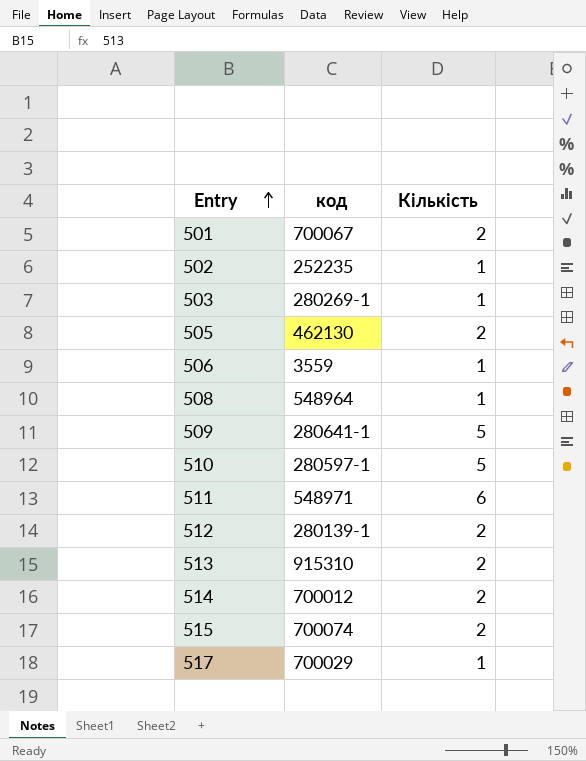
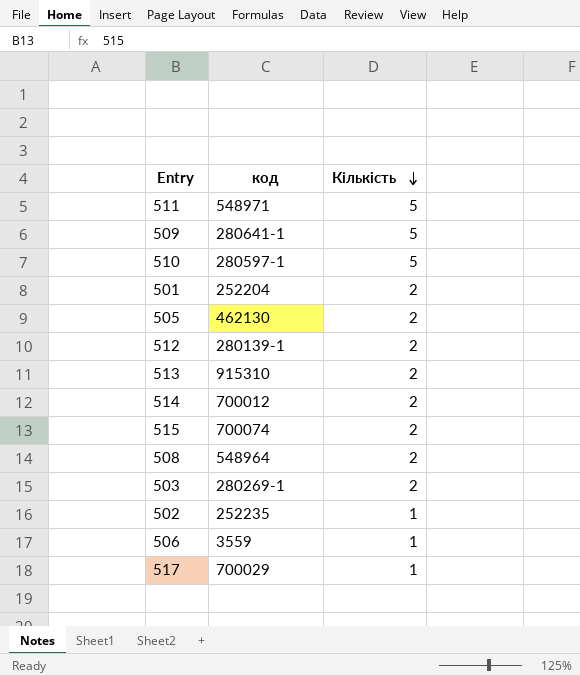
row order: Entry ascending -> Кількість descending
511 | Кількість: 6 -> 5
501 | код: 700067 -> 252204
508 | Кількість: 1 -> 2
503 | Кількість: 1 -> 2

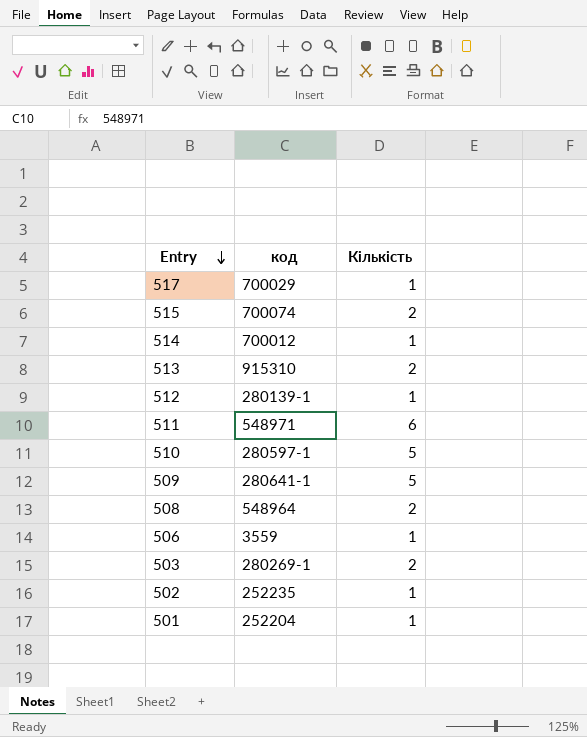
row order: Кількість descending -> Entry descending
row 505: 462130 | 2 -> none
514 | Кількість: 2 -> 1
512 | Кількість: 2 -> 1
511 | Кількість: 5 -> 6
501 | Кількість: 2 -> 1

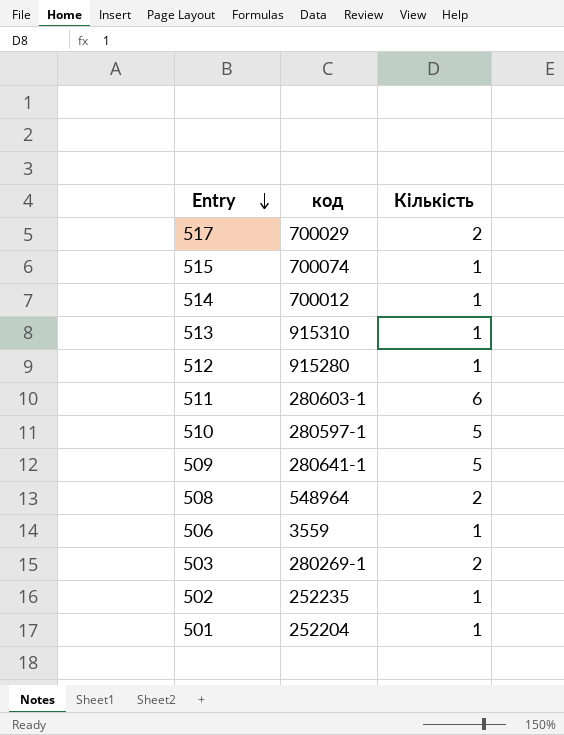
517 | Кількість: 1 -> 2
515 | Кількість: 2 -> 1
513 | Кількість: 2 -> 1
512 | код: 280139-1 -> 915280
511 | код: 548971 -> 280603-1

